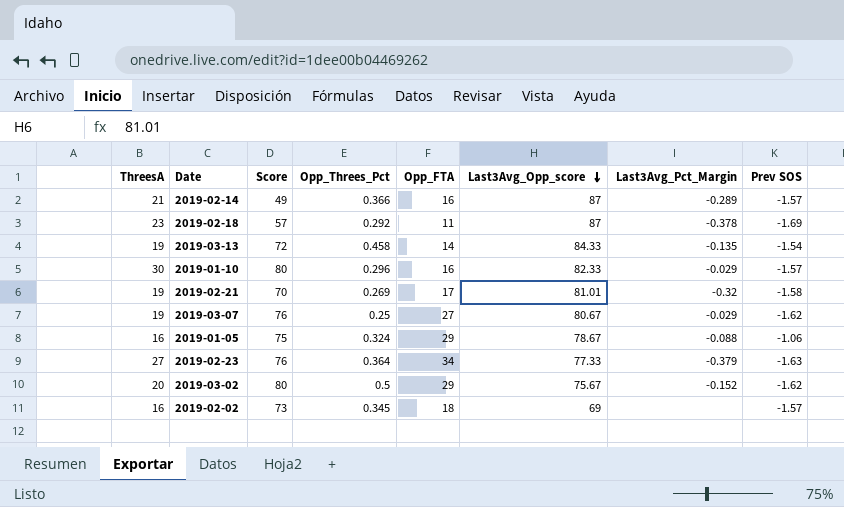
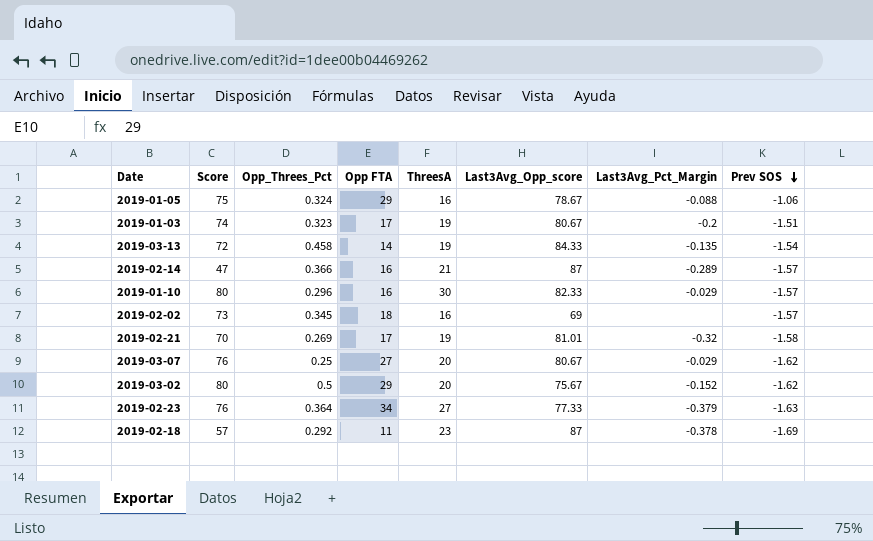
row order: Last3Avg_Opp_score descending -> Prev SOS descending
column name: Opp_FTA -> Opp FTA
column ThreesA | position: 1 -> 5
row 2019-01-03: none -> 74 | 0.323 | 17 | 19 | 80.67 | -0.2 | -1.51
2019-02-14 | Score: 49 -> 47
2019-03-07 | ThreesA: 19 -> 20

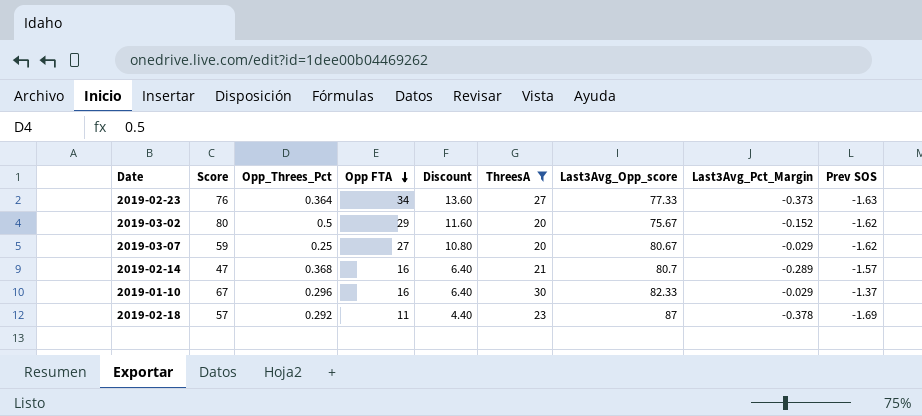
filter: none -> ThreesA >= 20
row order: Prev SOS descending -> Opp FTA descending
column Discount | formula: none -> [Opp FTA] * 0.4
2019-02-23 | Last3Avg_Pct_Margin: -0.379 -> -0.373
2019-03-07 | Score: 76 -> 59
2019-02-14 | Opp_Threes_Pct: 0.366 -> 0.368
2019-02-14 | Last3Avg_Opp_score: 87 -> 80.7
2019-01-10 | Score: 80 -> 67
2019-01-10 | Prev SOS: -1.57 -> -1.37

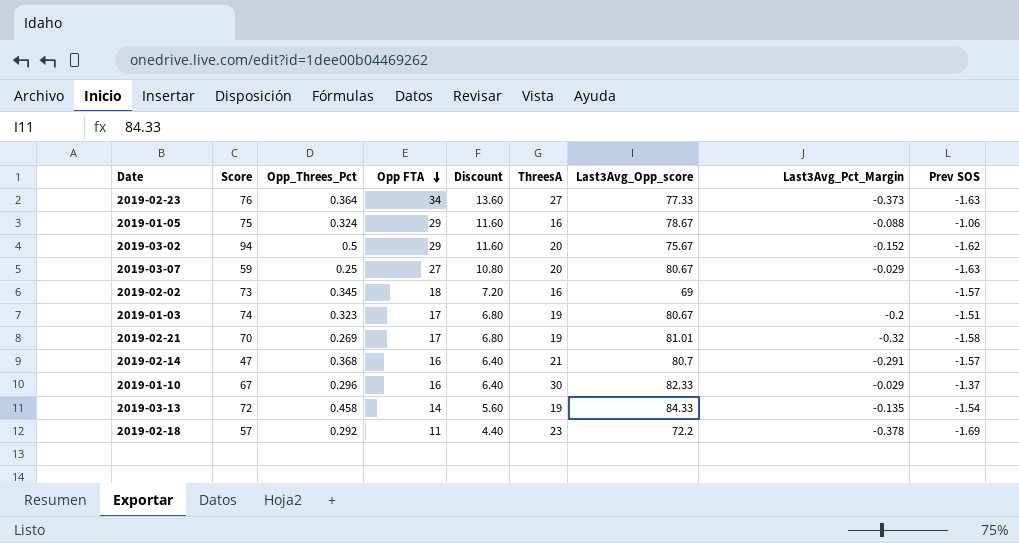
filter: ThreesA >= 20 -> none
2019-03-02 | Score: 80 -> 94
2019-03-07 | Prev SOS: -1.62 -> -1.63
2019-02-14 | Last3Avg_Pct_Margin: -0.289 -> -0.291
2019-02-18 | Last3Avg_Opp_score: 87 -> 72.2

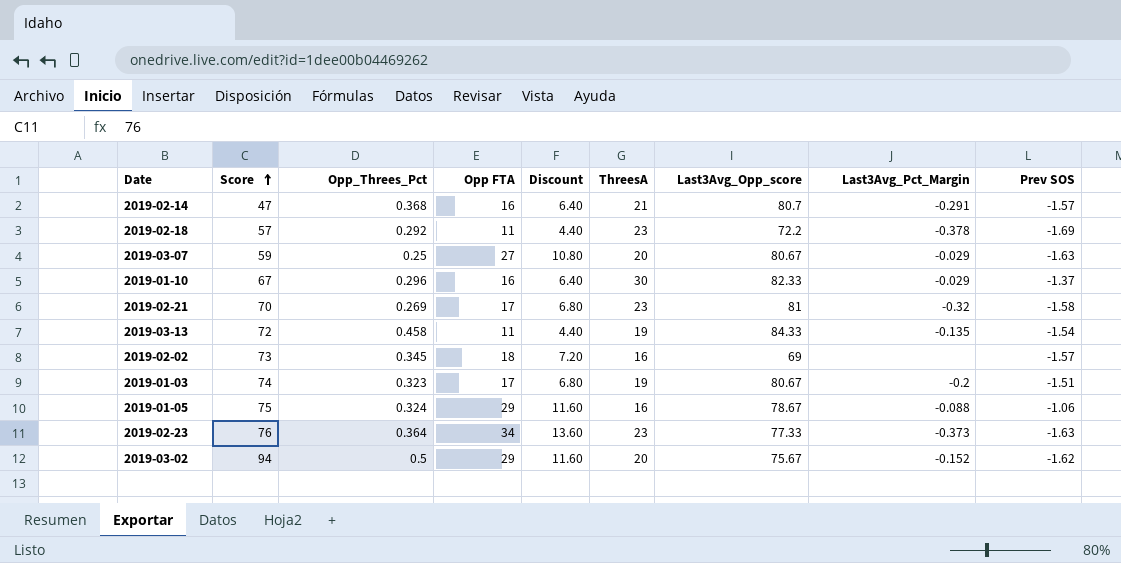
row order: Opp FTA descending -> Score ascending
2019-02-21 | ThreesA: 19 -> 23
2019-02-21 | Last3Avg_Opp_score: 81.01 -> 81
2019-03-13 | Opp FTA: 14 -> 11
2019-03-13 | Discount: 5.60 -> 4.40
2019-02-23 | ThreesA: 27 -> 23

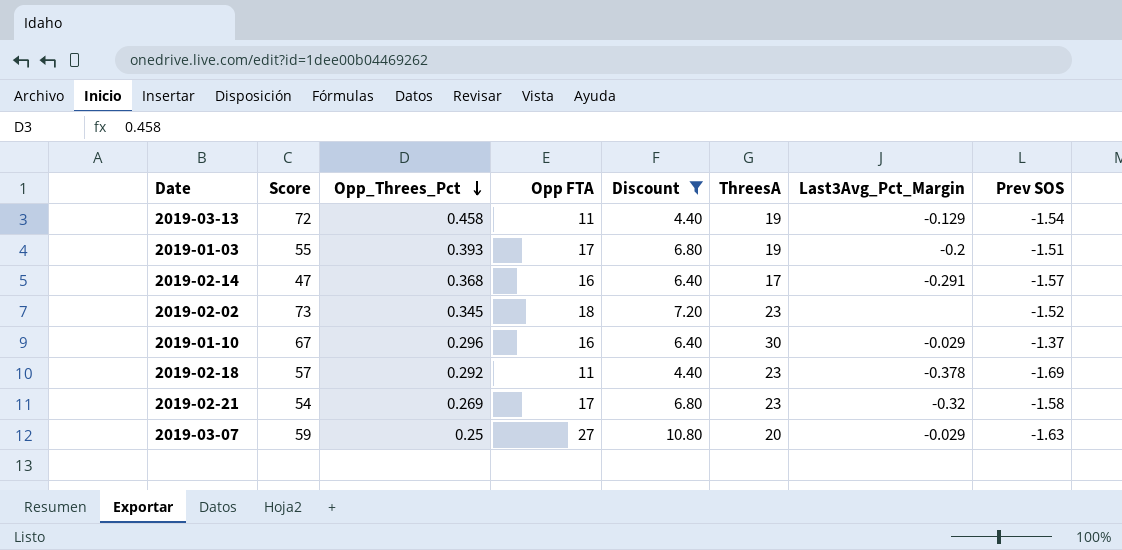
filter: none -> Discount <= 10.80
row order: Score ascending -> Opp_Threes_Pct descending
column Last3Avg_Opp_score | position: 7 -> none
2019-03-13 | Last3Avg_Pct_Margin: -0.135 -> -0.129
2019-01-03 | Score: 74 -> 55
2019-01-03 | Opp_Threes_Pct: 0.323 -> 0.393
2019-02-14 | ThreesA: 21 -> 17
2019-02-02 | ThreesA: 16 -> 23
2019-02-02 | Prev SOS: -1.57 -> -1.52
2019-02-21 | Score: 70 -> 54

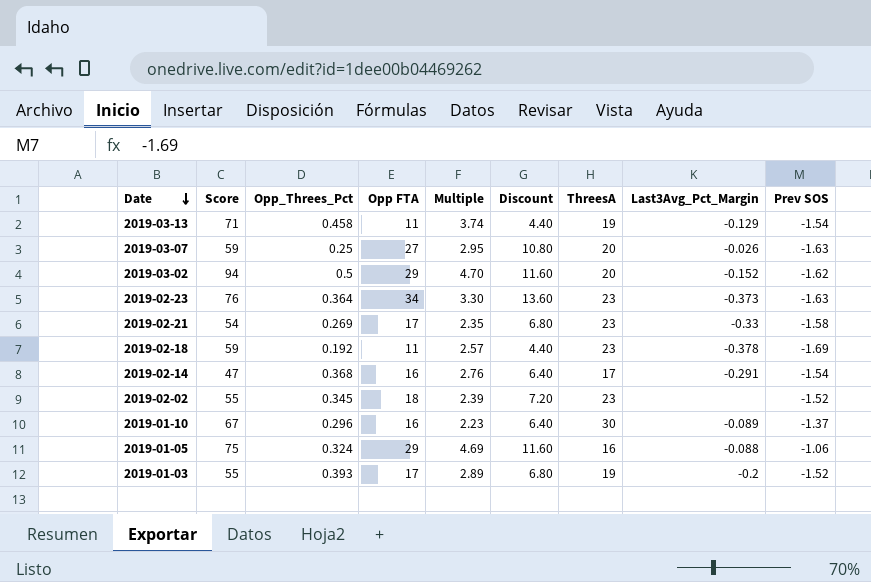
filter: Discount <= 10.80 -> none
row order: Opp_Threes_Pct descending -> Date descending
column Multiple | formula: none -> [Score] / [ThreesA]
2019-03-13 | Score: 72 -> 71
2019-03-07 | Last3Avg_Pct_Margin: -0.029 -> -0.026
2019-02-21 | Last3Avg_Pct_Margin: -0.32 -> -0.33
2019-02-18 | Score: 57 -> 59
2019-02-18 | Opp_Threes_Pct: 0.292 -> 0.192
2019-02-14 | Prev SOS: -1.57 -> -1.54
2019-02-02 | Score: 73 -> 55
2019-01-10 | Last3Avg_Pct_Margin: -0.029 -> -0.089
2019-01-03 | Prev SOS: -1.51 -> -1.52

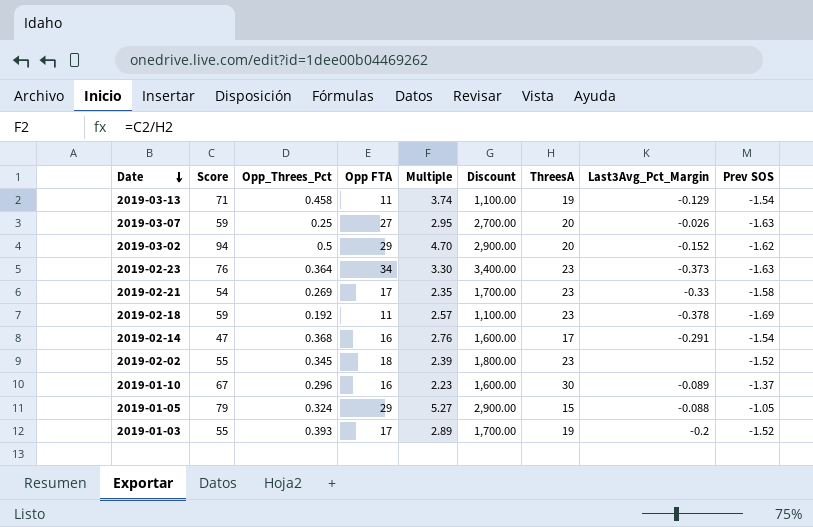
column Discount | formula: [Opp FTA] * 0.4 -> [Opp FTA] * 100
2019-01-05 | Score: 75 -> 79
2019-01-05 | Multiple: 4.69 -> 5.27
2019-01-05 | ThreesA: 16 -> 15
2019-01-05 | Prev SOS: -1.06 -> -1.05

